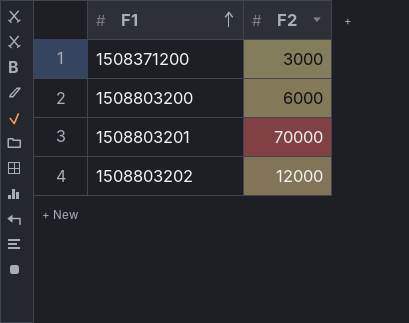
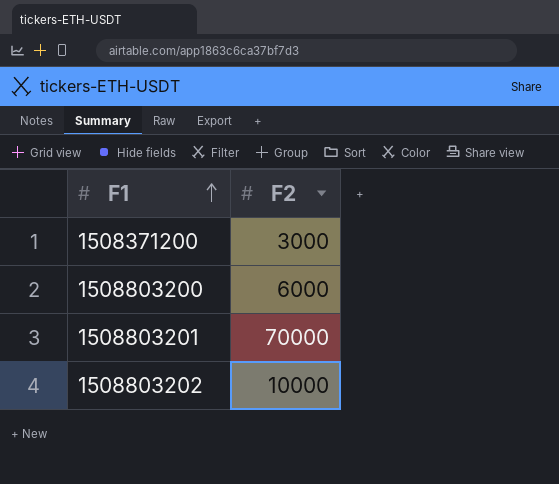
1508803202 | F2: 12000 -> 10000

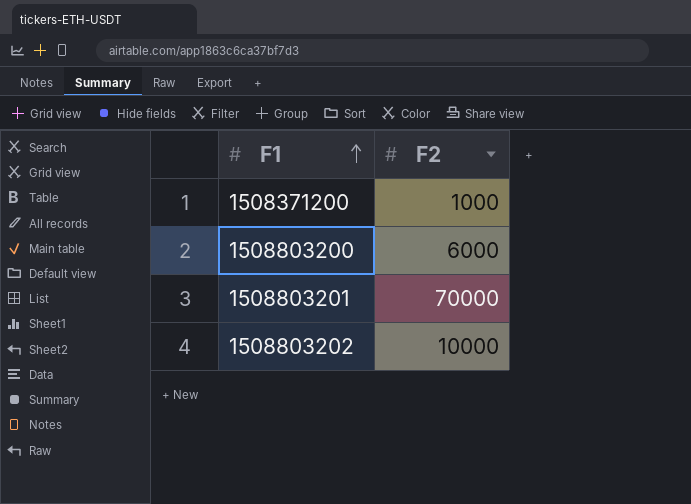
1508371200 | F2: 3000 -> 1000

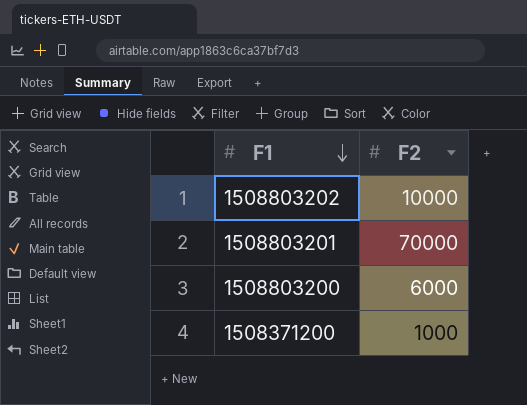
row order: F1 ascending -> F1 descending

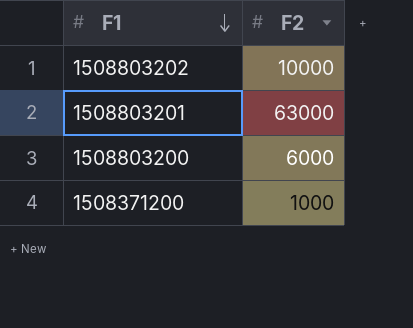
1508803201 | F2: 70000 -> 63000

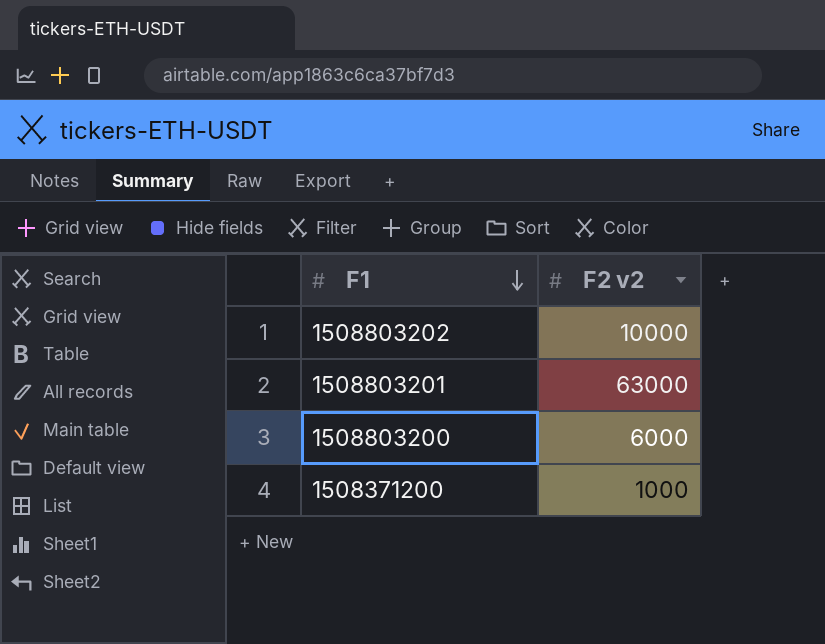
column name: F2 -> F2 v2

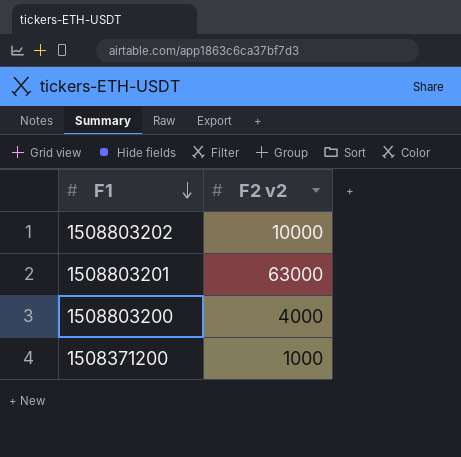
1508803200 | F2 v2: 6000 -> 4000

